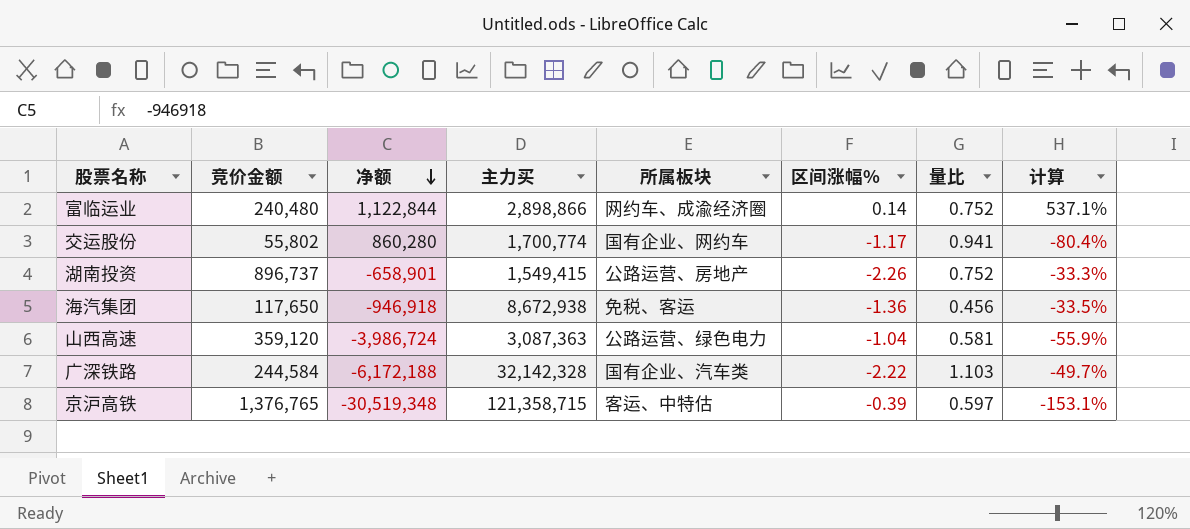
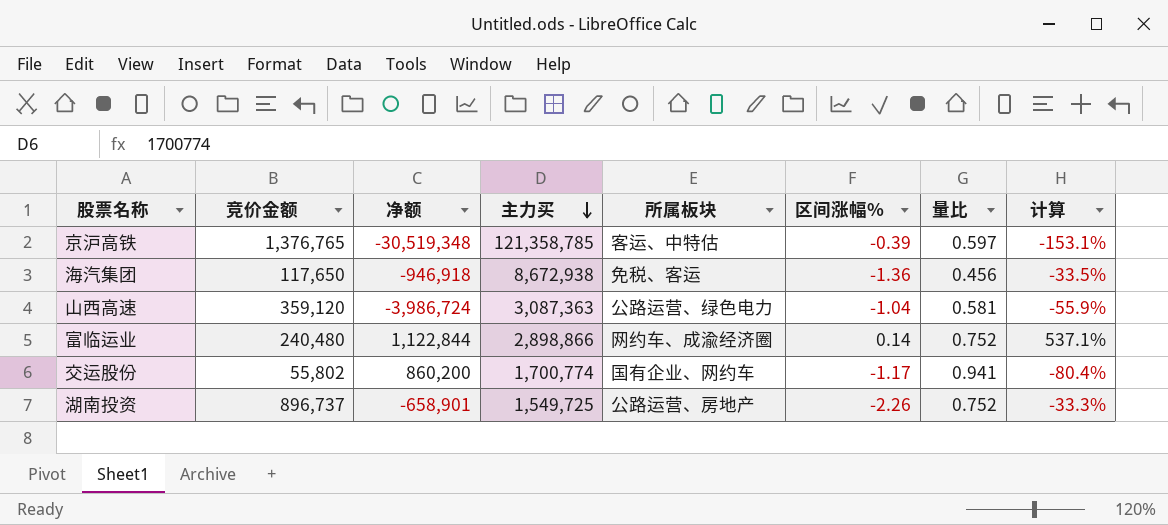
row order: 净额 descending -> 主力买 descending
row 广深铁路: 244,584 | -6,172,188 | 32,142,328 | 国有企业、汽车类 | -2.22 | 1.103 | -49.7% -> none
京沪高铁 | 主力买: 121,358,715 -> 121,358,785
交运股份 | 净额: 860,280 -> 860,200
湖南投资 | 主力买: 1,549,415 -> 1,549,725

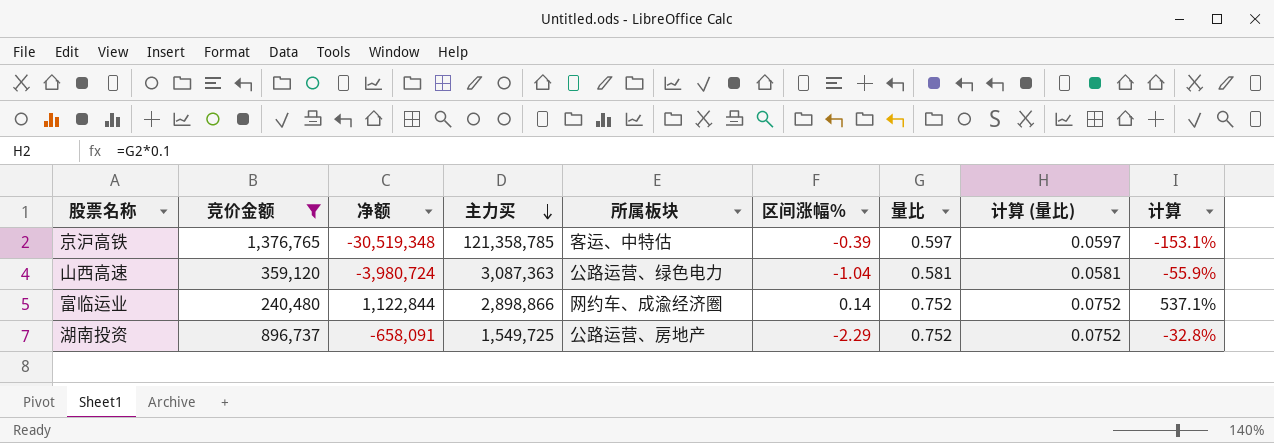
filter: none -> 竞价金额 >= 240,480
column 计算 (量比) | formula: none -> [量比] * 0.1
山西高速 | 净额: -3,986,724 -> -3,980,724
湖南投资 | 净额: -658,901 -> -658,091
湖南投资 | 区间涨幅%: -2.26 -> -2.29
湖南投资 | 计算: -33.3% -> -32.8%

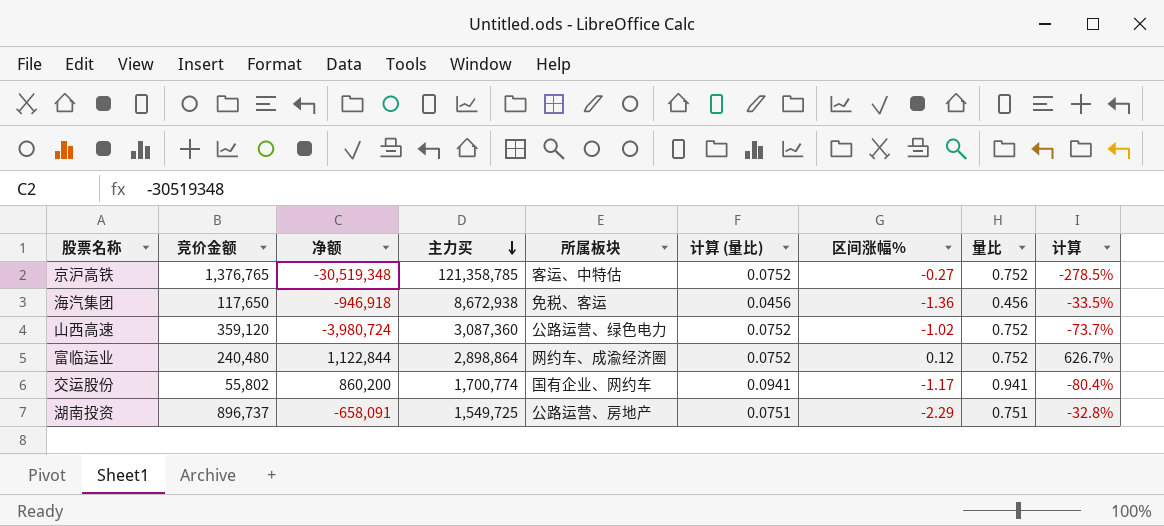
filter: 竞价金额 >= 240,480 -> none
column 计算 (量比) | position: 8 -> 6
京沪高铁 | 计算 (量比): 0.0597 -> 0.0752
京沪高铁 | 区间涨幅%: -0.39 -> -0.27
京沪高铁 | 量比: 0.597 -> 0.752
京沪高铁 | 计算: -153.1% -> -278.5%
山西高速 | 主力买: 3,087,363 -> 3,087,360
山西高速 | 计算 (量比): 0.0581 -> 0.0752
山西高速 | 区间涨幅%: -1.04 -> -1.02
山西高速 | 量比: 0.581 -> 0.752
山西高速 | 计算: -55.9% -> -73.7%
富临运业 | 主力买: 2,898,866 -> 2,898,864
富临运业 | 区间涨幅%: 0.14 -> 0.12
富临运业 | 计算: 537.1% -> 626.7%
湖南投资 | 计算 (量比): 0.0752 -> 0.0751
湖南投资 | 量比: 0.752 -> 0.751

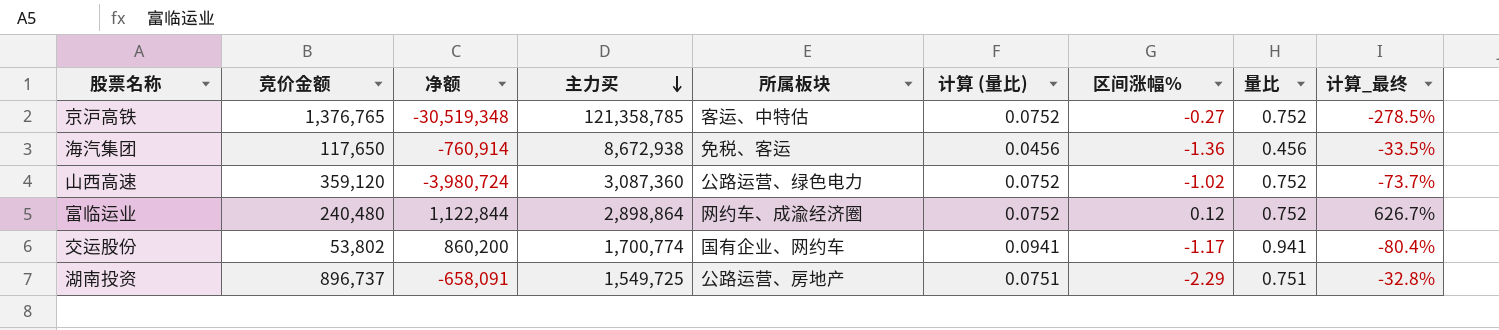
column name: 计算 -> 计算_最终
海汽集团 | 净额: -946,918 -> -760,914
交运股份 | 竞价金额: 55,802 -> 53,802

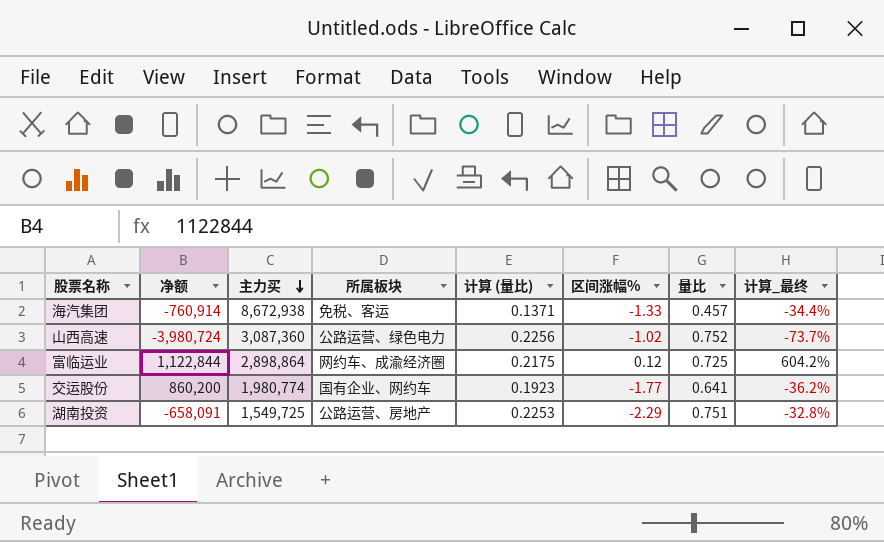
column 竞价金额 | position: 2 -> none
column 计算 (量比) | formula: [量比] * 0.1 -> [量比] * 0.3
row 京沪高铁: 1,376,765 | -30,519,348 | 121,358,785 | 客运、中特估 | 0.0752 | -0.27 | 0.752 | -278.5% -> none
海汽集团 | 区间涨幅%: -1.36 -> -1.33
海汽集团 | 量比: 0.456 -> 0.457
海汽集团 | 计算_最终: -33.5% -> -34.4%
富临运业 | 量比: 0.752 -> 0.725
富临运业 | 计算_最终: 626.7% -> 604.2%
交运股份 | 主力买: 1,700,774 -> 1,980,774
交运股份 | 区间涨幅%: -1.17 -> -1.77
交运股份 | 量比: 0.941 -> 0.641
交运股份 | 计算_最终: -80.4% -> -36.2%

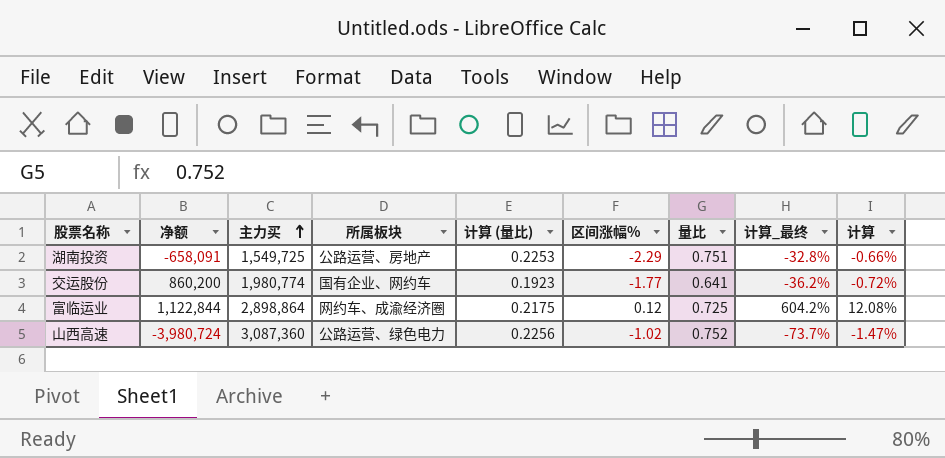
row order: 主力买 descending -> 主力买 ascending
column 计算 | formula: none -> [计算_最终] * 0.02
row 海汽集团: -760,914 | 8,672,938 | 免税、客运 | 0.1371 | -1.33 | 0.457 | -34.4% -> none

